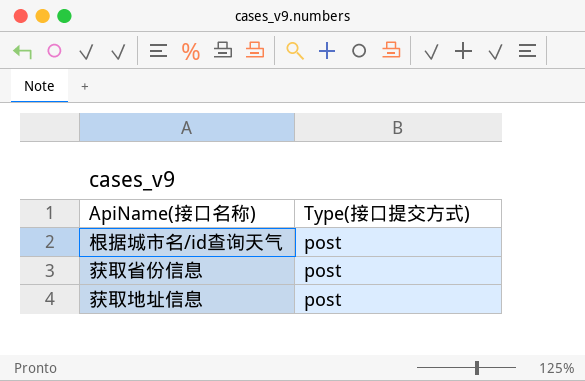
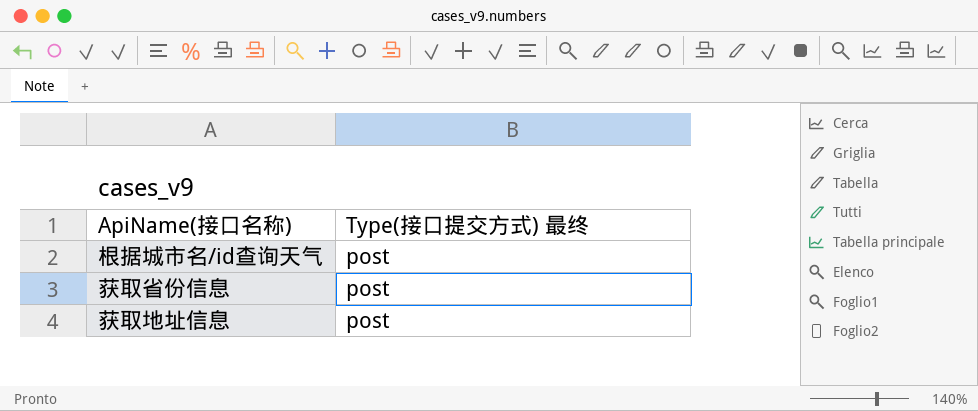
column name: Type(接口提交方式) -> Type(接口提交方式) 最终

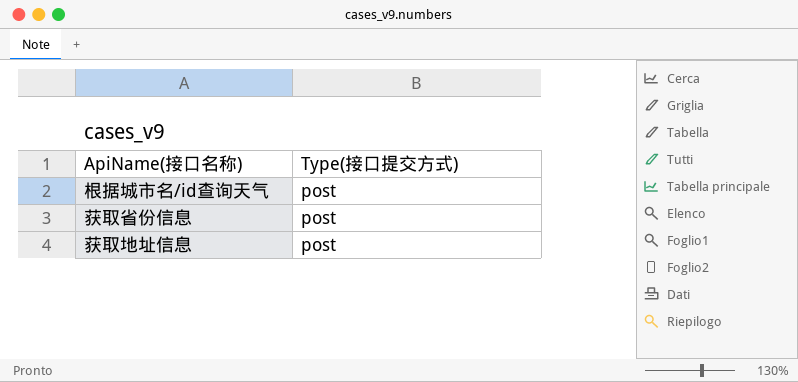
column name: Type(接口提交方式) 最终 -> Type(接口提交方式)

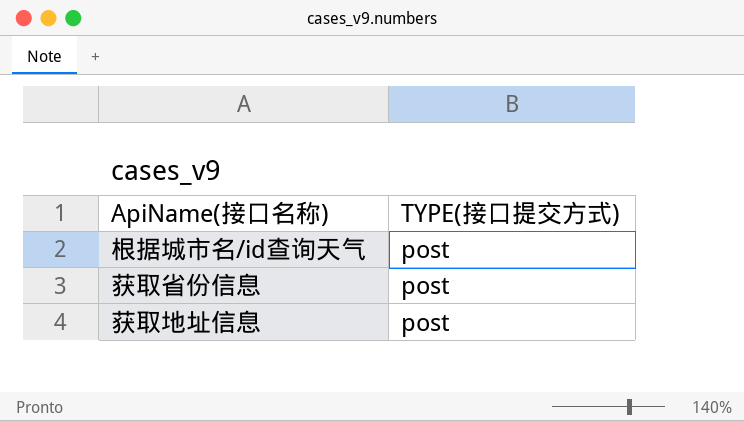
column name: Type(接口提交方式) -> TYPE(接口提交方式)

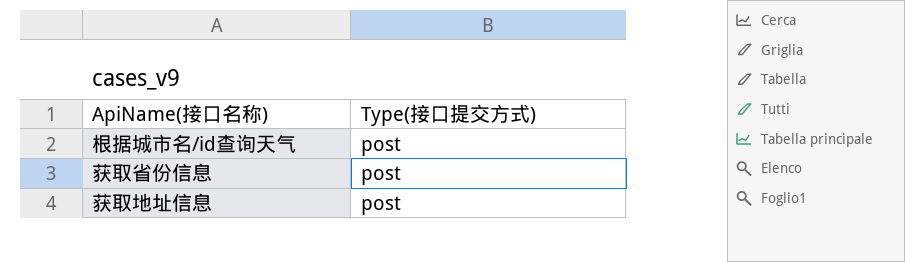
column name: TYPE(接口提交方式) -> Type(接口提交方式)

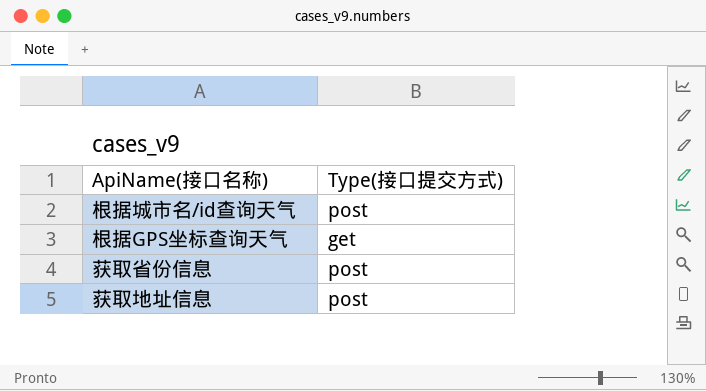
row 根据GPS坐标查询天气: none -> get

